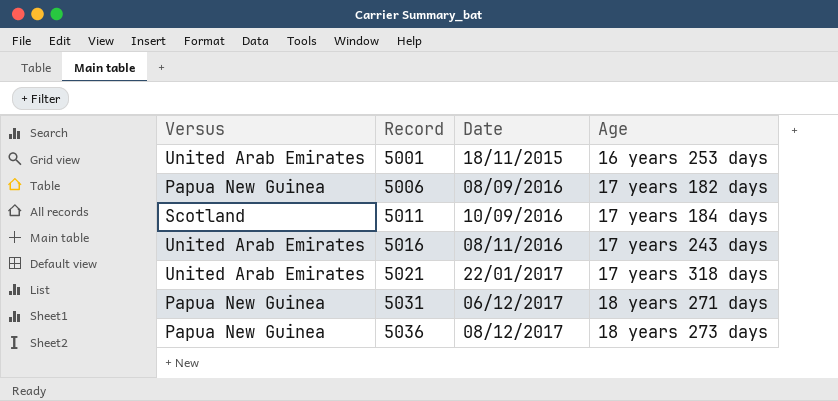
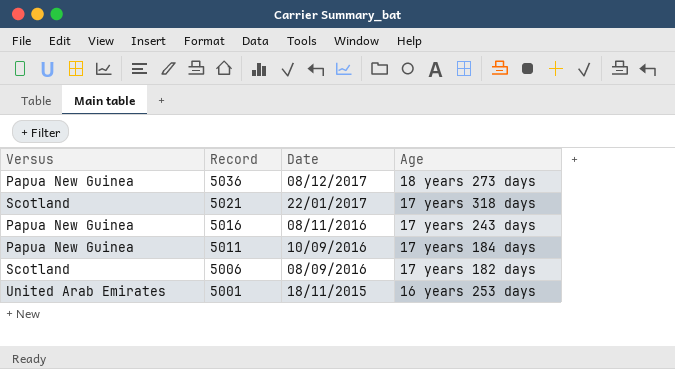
row order: Record ascending -> Record descending
row 5031: Papua New Guinea | 06/12/2017 | 18 years 271 days -> none
5021 | Versus: United Arab Emirates -> Scotland
5016 | Versus: United Arab Emirates -> Papua New Guinea
5011 | Versus: Scotland -> Papua New Guinea
5006 | Versus: Papua New Guinea -> Scotland

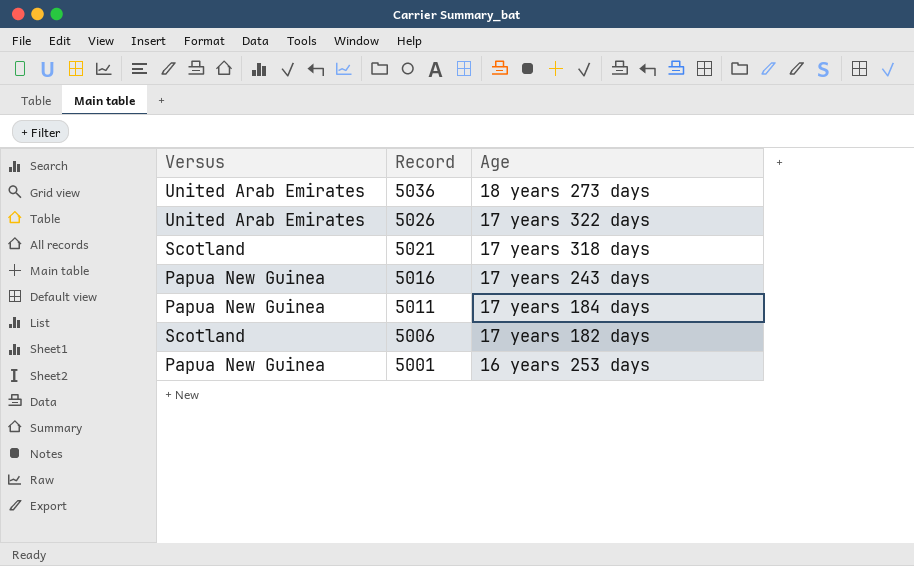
column Date | position: 3 -> none
5036 | Versus: Papua New Guinea -> United Arab Emirates
row 5026: none -> United Arab Emirates | 17 years 322 days
5001 | Versus: United Arab Emirates -> Papua New Guinea

